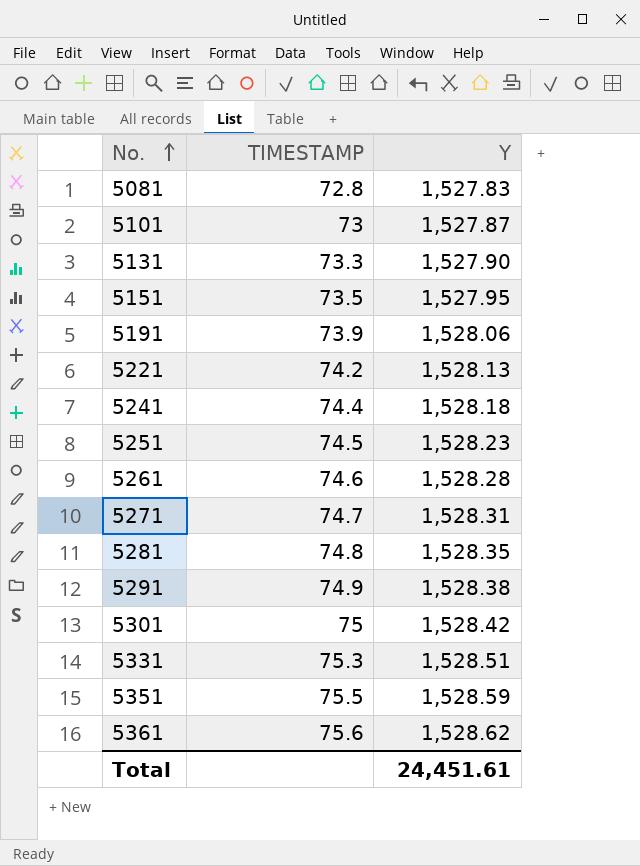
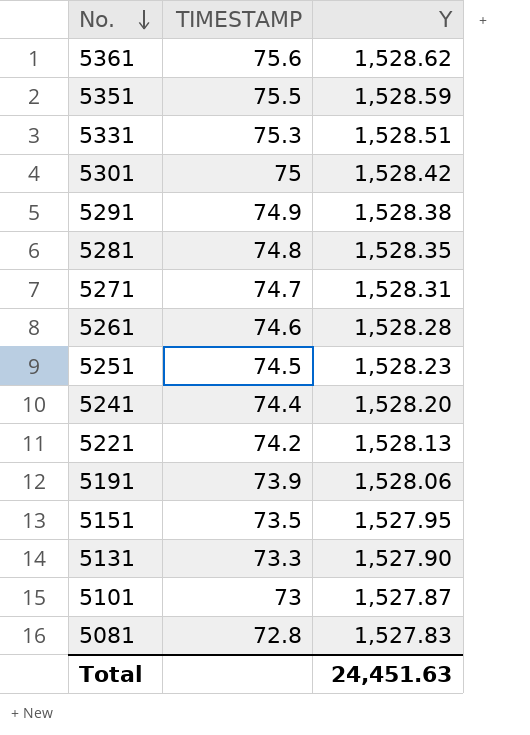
row order: No. ascending -> No. descending
5241 | Y: 1,528.18 -> 1,528.20
Total | Y: 24,451.61 -> 24,451.63

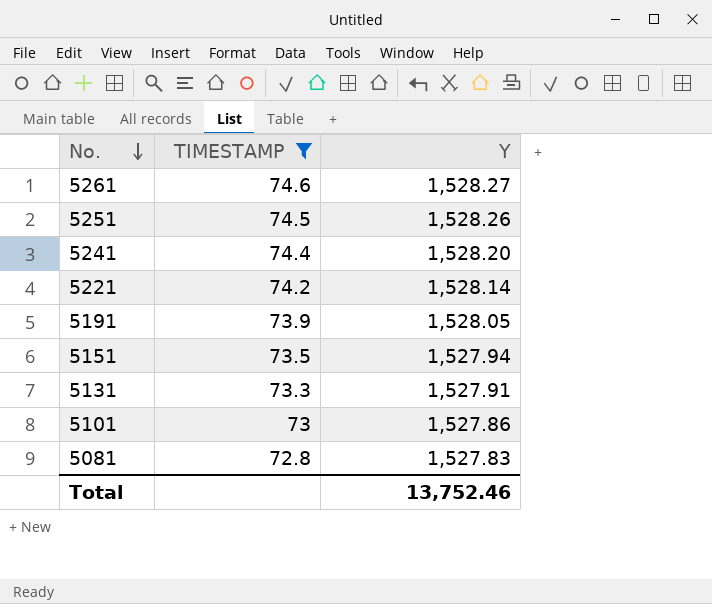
filter: none -> TIMESTAMP <= 74.6
5261 | Y: 1,528.28 -> 1,528.27
5251 | Y: 1,528.23 -> 1,528.26
5221 | Y: 1,528.13 -> 1,528.14
5191 | Y: 1,528.06 -> 1,528.05
5151 | Y: 1,527.95 -> 1,527.94
5131 | Y: 1,527.90 -> 1,527.91
5101 | Y: 1,527.87 -> 1,527.86
Total | Y: 24,451.63 -> 13,752.46

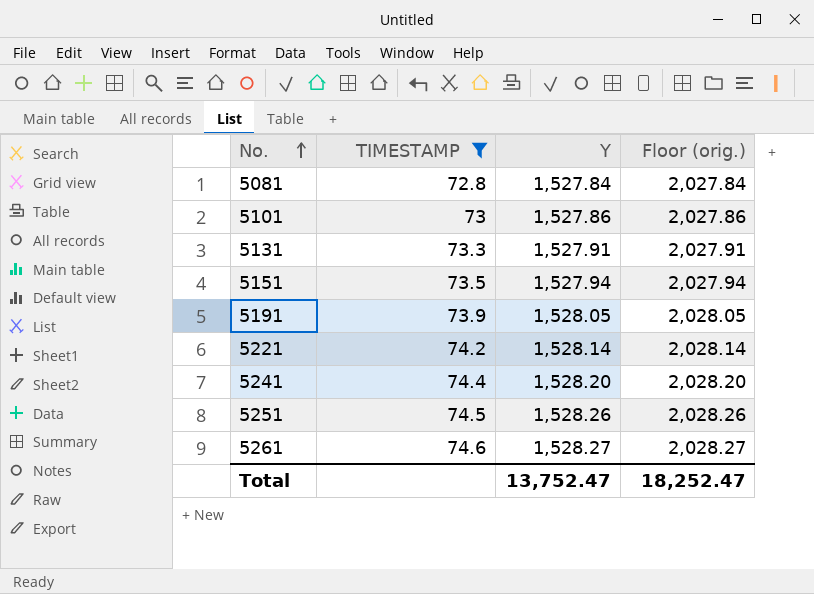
row order: No. descending -> No. ascending
column Floor (orig.) | formula: none -> [Y] + 500
5081 | Y: 1,527.83 -> 1,527.84
Total | Y: 13,752.46 -> 13,752.47

